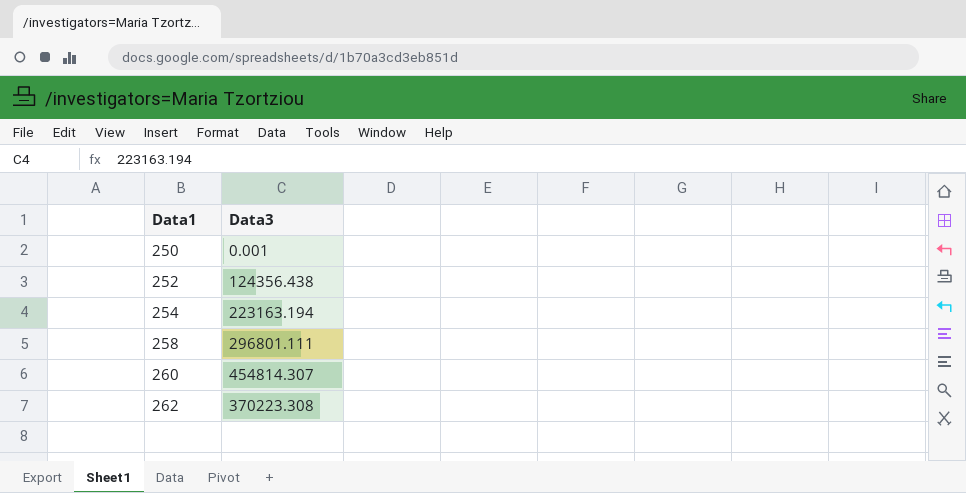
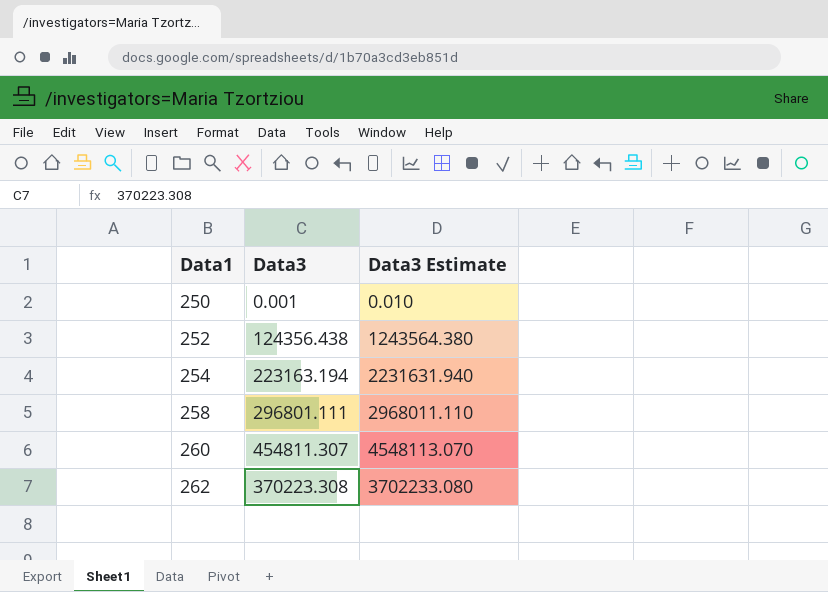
column Data3 Estimate | formula: none -> [Data3] * 10
260 | Data3: 454814.307 -> 454811.307

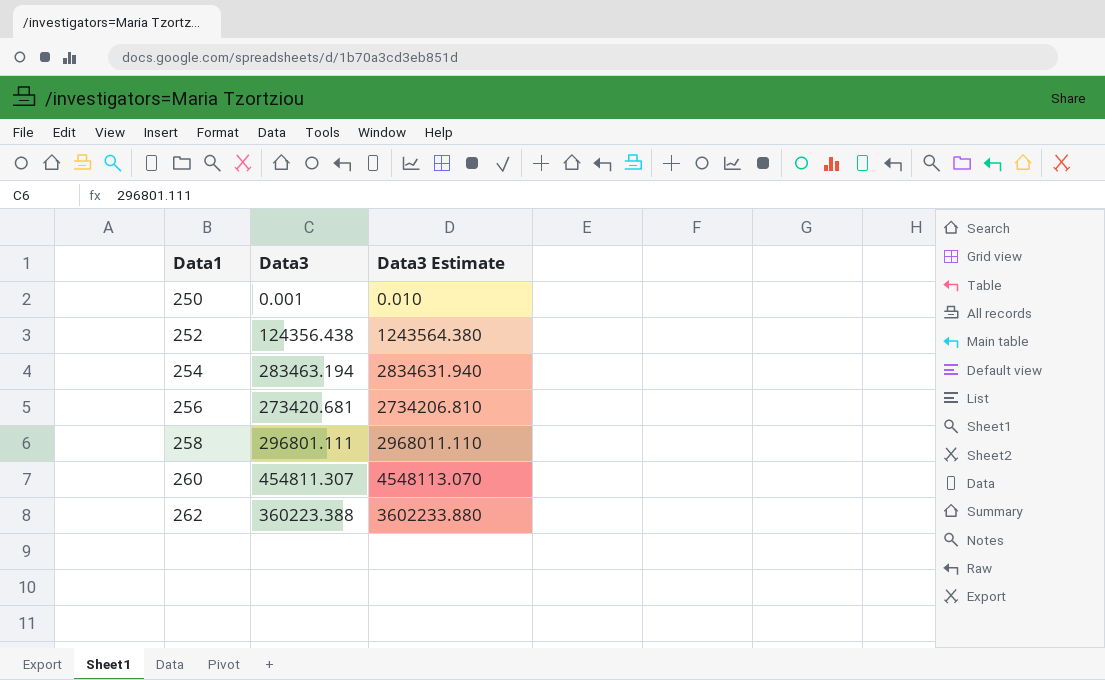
254 | Data3: 223163.194 -> 283463.194
254 | Data3 Estimate: 2231631.940 -> 2834631.940
row 256: none -> 273420.681 | 2734206.810
262 | Data3: 370223.308 -> 360223.388
262 | Data3 Estimate: 3702233.080 -> 3602233.880

